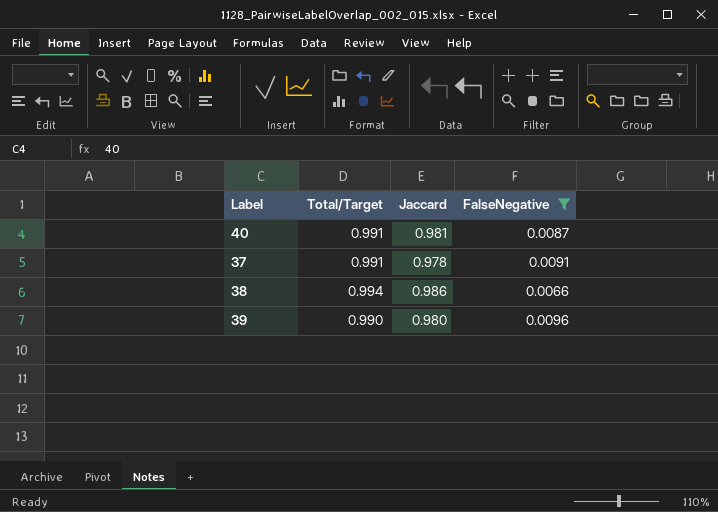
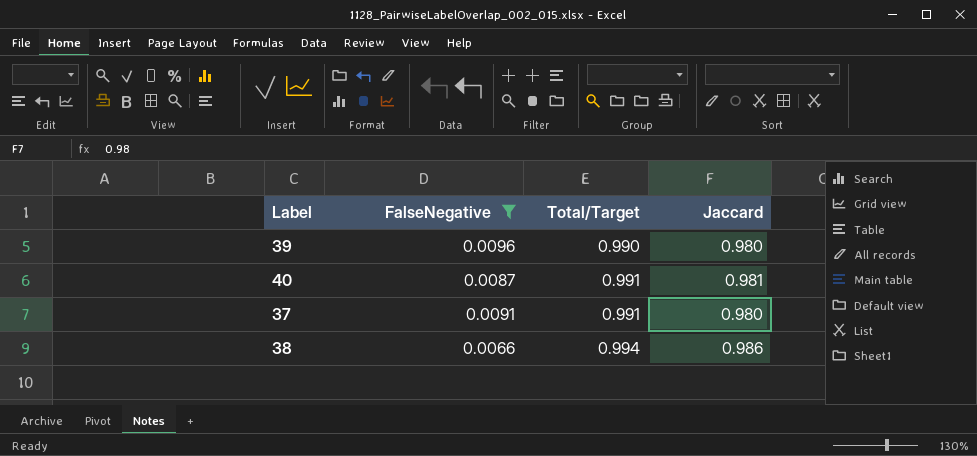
row order: none -> Total/Target ascending
column FalseNegative | position: 4 -> 2
37 | Jaccard: 0.978 -> 0.980

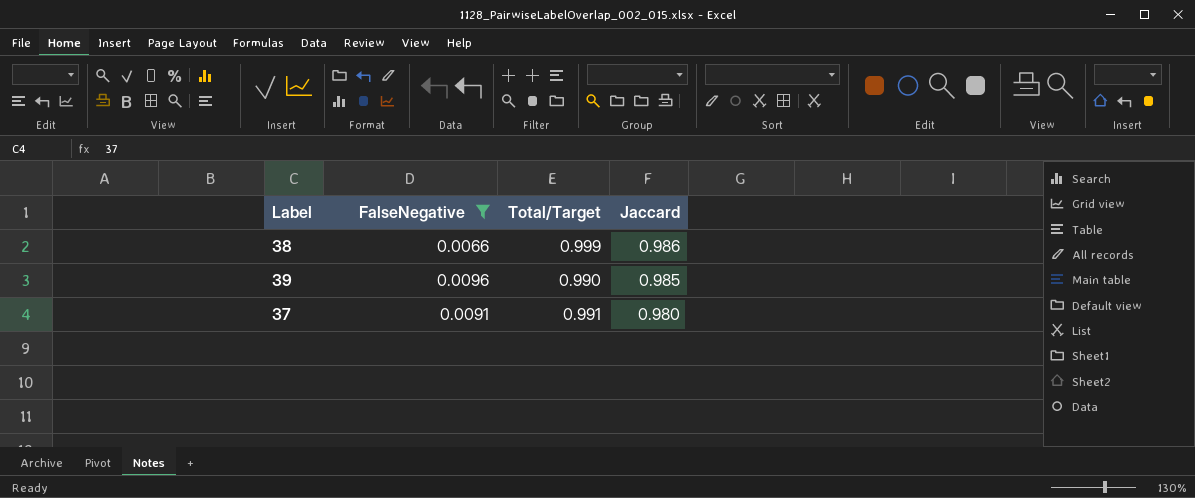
row order: Total/Target ascending -> Jaccard descending
row 40: 0.0087 | 0.991 | 0.981 -> none
38 | Total/Target: 0.994 -> 0.999
39 | Jaccard: 0.980 -> 0.985

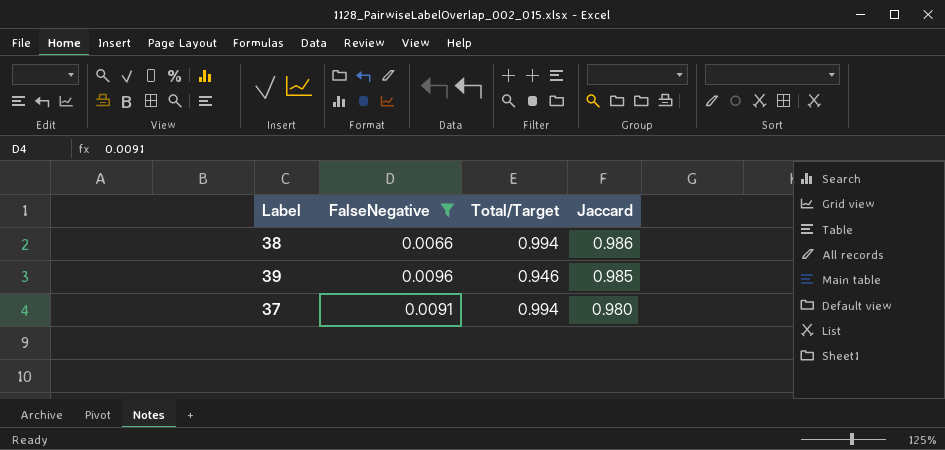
38 | Total/Target: 0.999 -> 0.994
39 | Total/Target: 0.990 -> 0.946
37 | Total/Target: 0.991 -> 0.994

